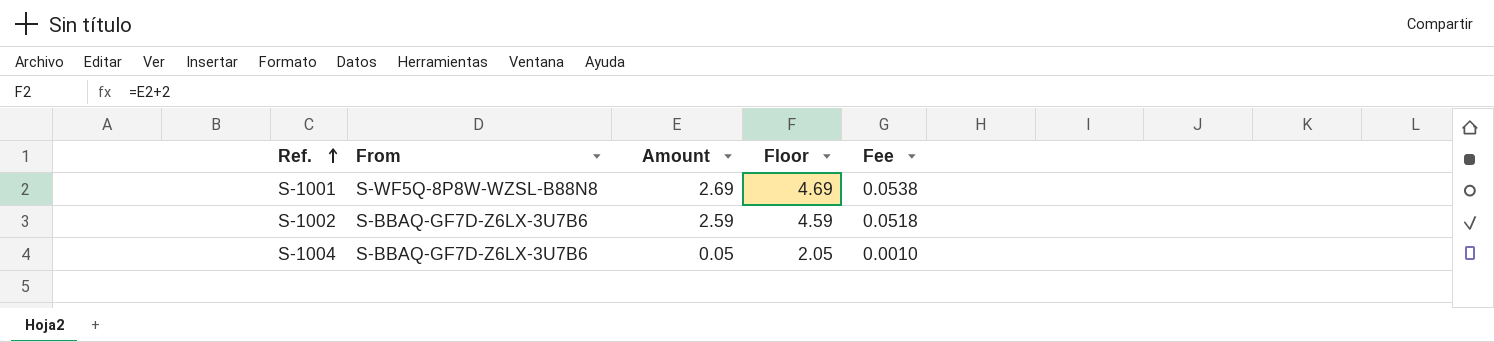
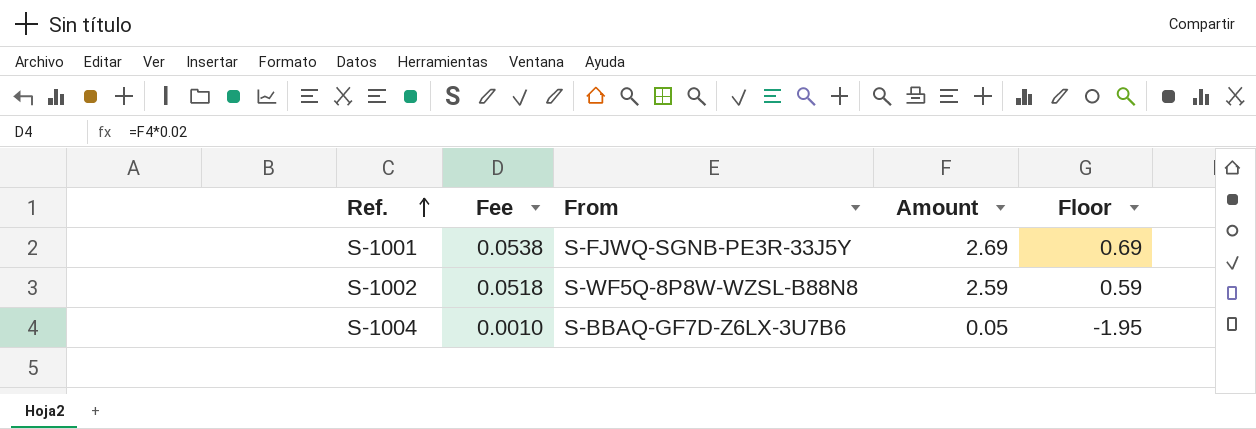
column Fee | position: 5 -> 2
column Floor | formula: [Amount] + 2 -> [Amount] - 2
S-1001 | From: S-WF5Q-8P8W-WZSL-B88N8 -> S-FJWQ-SGNB-PE3R-33J5Y
S-1002 | From: S-BBAQ-GF7D-Z6LX-3U7B6 -> S-WF5Q-8P8W-WZSL-B88N8

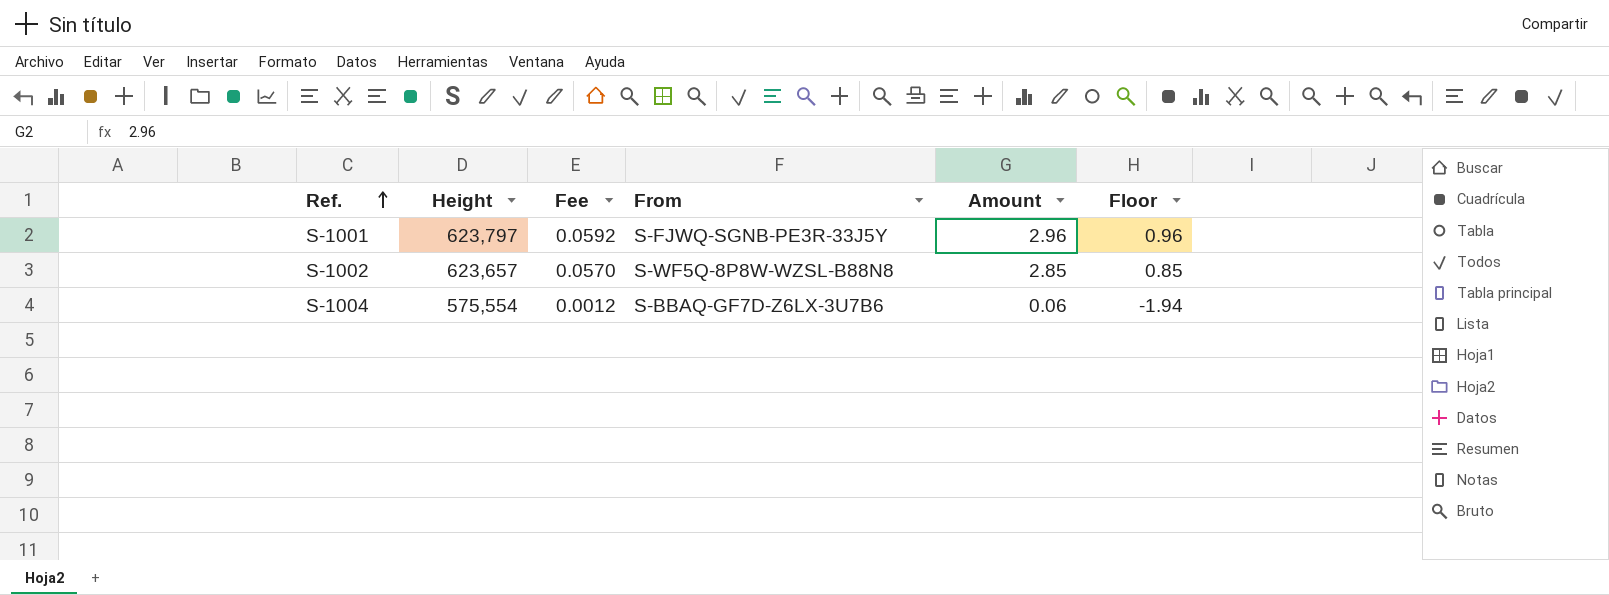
column Height | position: none -> 2
S-1001 | Fee: 0.0538 -> 0.0592
S-1001 | Amount: 2.69 -> 2.96
S-1001 | Floor: 0.69 -> 0.96
S-1002 | Fee: 0.0518 -> 0.0570
S-1002 | Amount: 2.59 -> 2.85
S-1002 | Floor: 0.59 -> 0.85
S-1004 | Fee: 0.0010 -> 0.0012
S-1004 | Amount: 0.05 -> 0.06
S-1004 | Floor: -1.95 -> -1.94

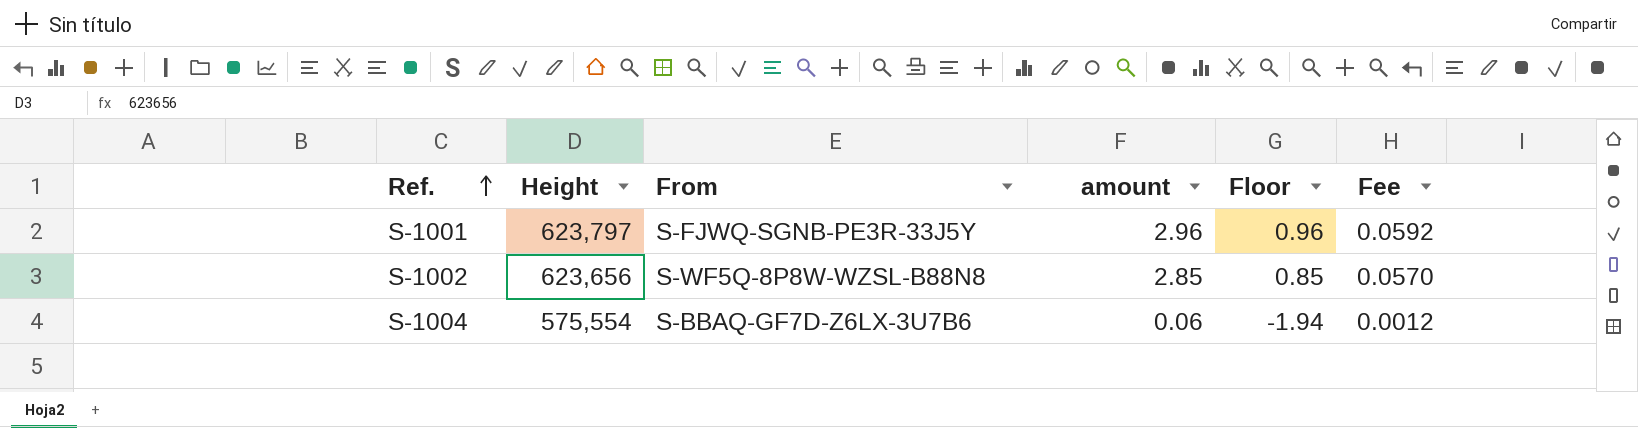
column name: Amount -> amount
column Fee | position: 3 -> 6
S-1002 | Height: 623,657 -> 623,656

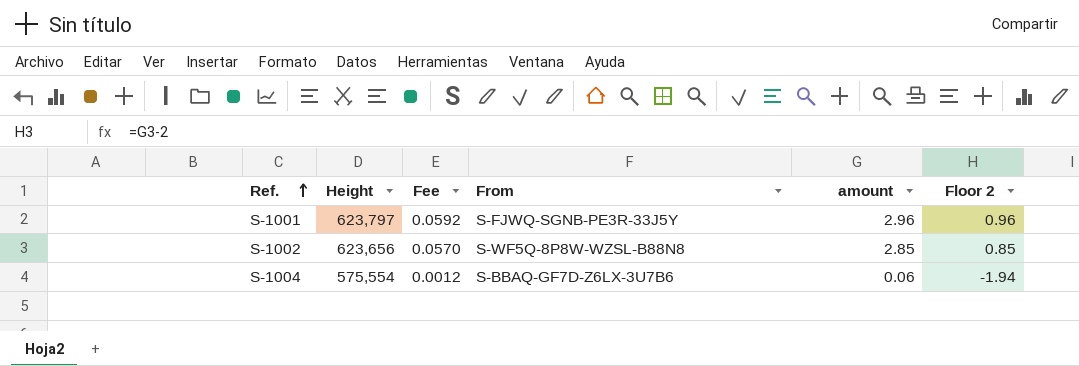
column Fee | position: 6 -> 3
column name: Floor -> Floor 2

